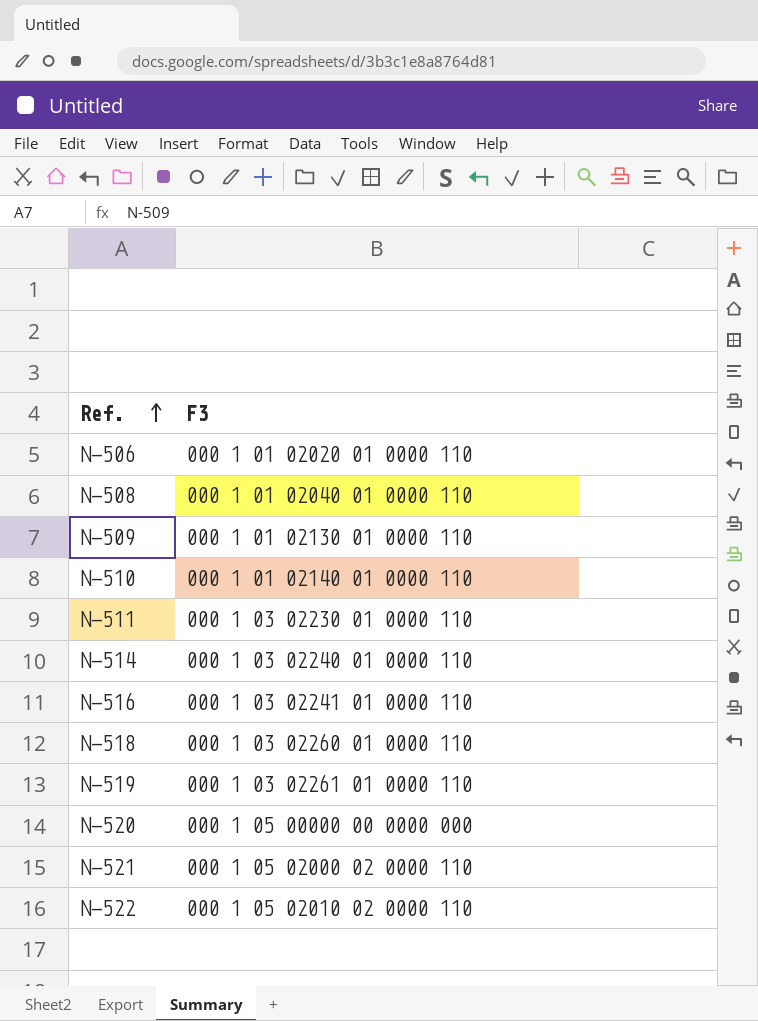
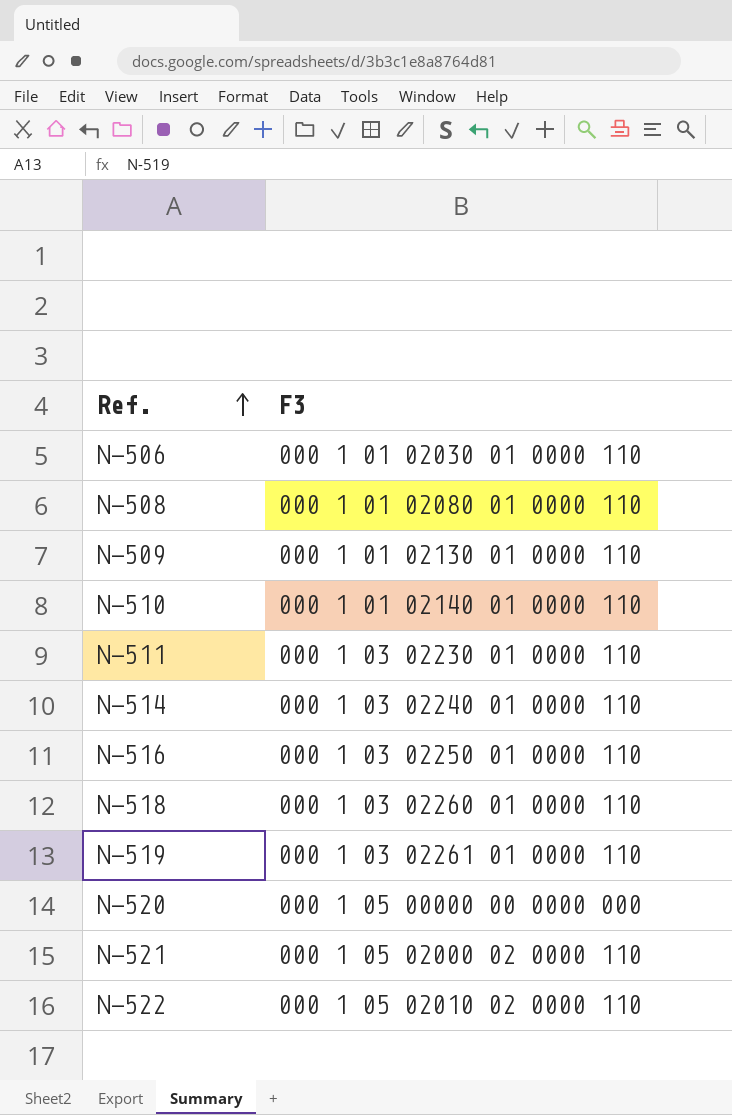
N-506 | F3: 000 1 01 02020 01 0000 110 -> 000 1 01 02030 01 0000 110
N-508 | F3: 000 1 01 02040 01 0000 110 -> 000 1 01 02080 01 0000 110
N-516 | F3: 000 1 03 02241 01 0000 110 -> 000 1 03 02250 01 0000 110

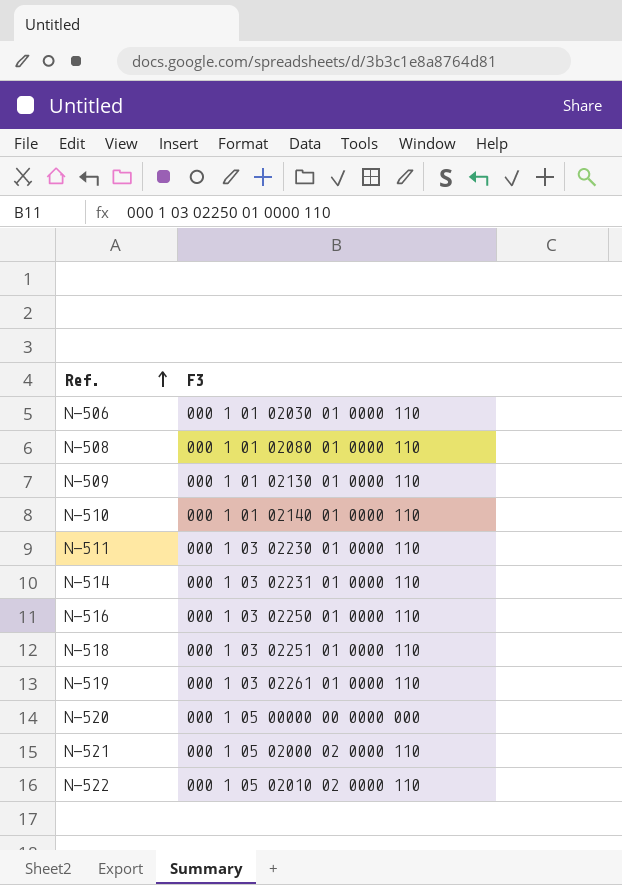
N-514 | F3: 000 1 03 02240 01 0000 110 -> 000 1 03 02231 01 0000 110
N-518 | F3: 000 1 03 02260 01 0000 110 -> 000 1 03 02251 01 0000 110

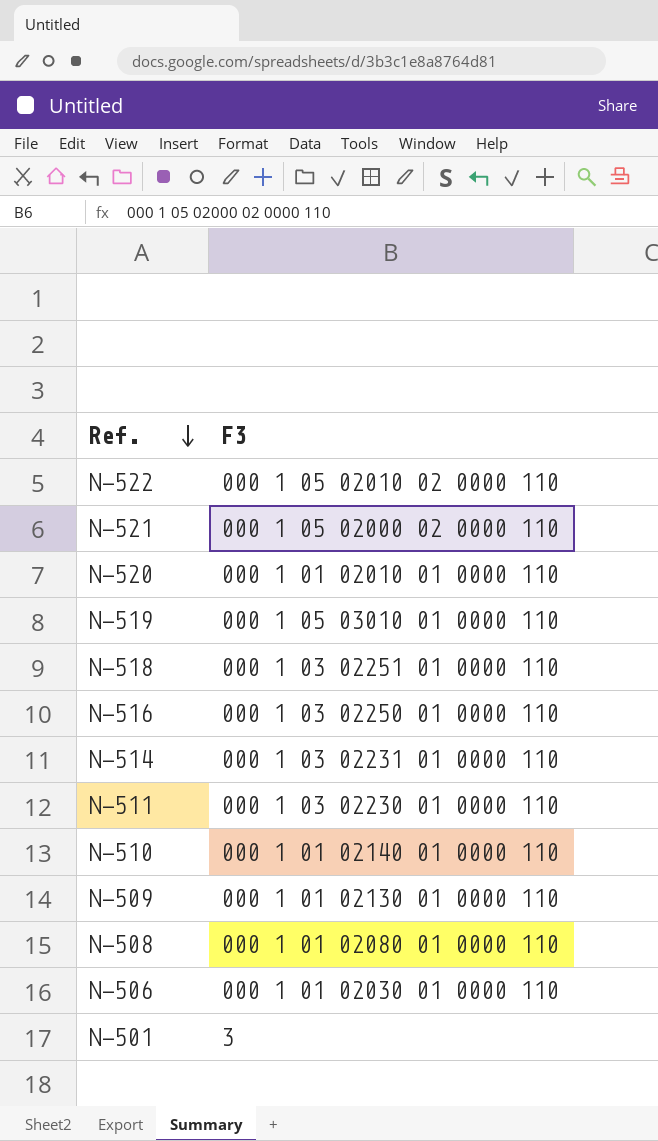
row order: Ref. ascending -> Ref. descending
N-520 | F3: 000 1 05 00000 00 0000 000 -> 000 1 01 02010 01 0000 110
N-519 | F3: 000 1 03 02261 01 0000 110 -> 000 1 05 03010 01 0000 110
row N-501: none -> 3

